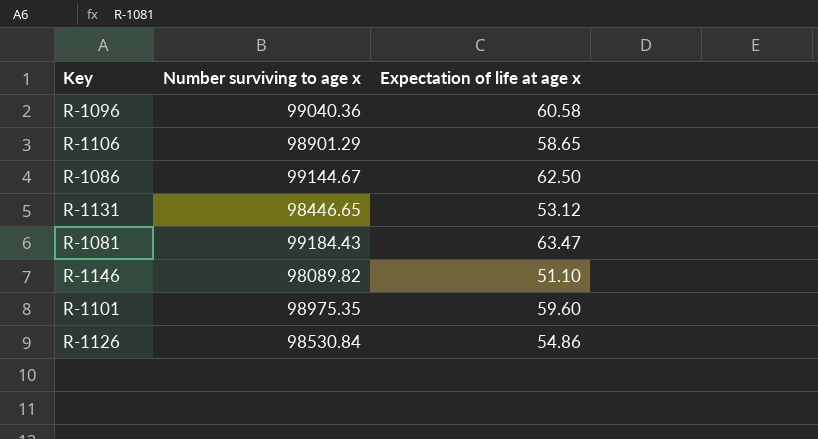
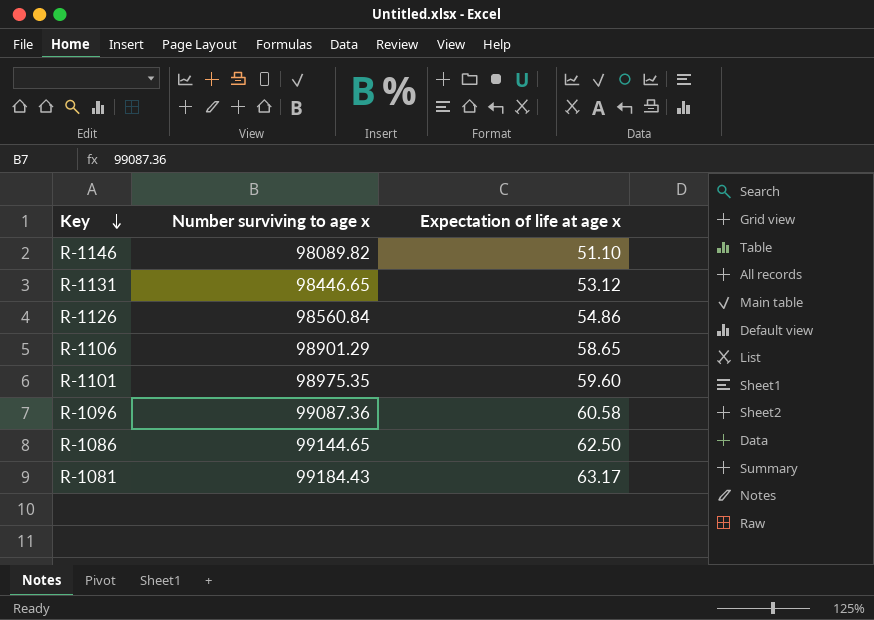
row order: none -> Key descending
R-1126 | Number surviving to age x: 98530.84 -> 98560.84
R-1096 | Number surviving to age x: 99040.36 -> 99087.36
R-1086 | Number surviving to age x: 99144.67 -> 99144.65
R-1081 | Expectation of life at age x: 63.47 -> 63.17

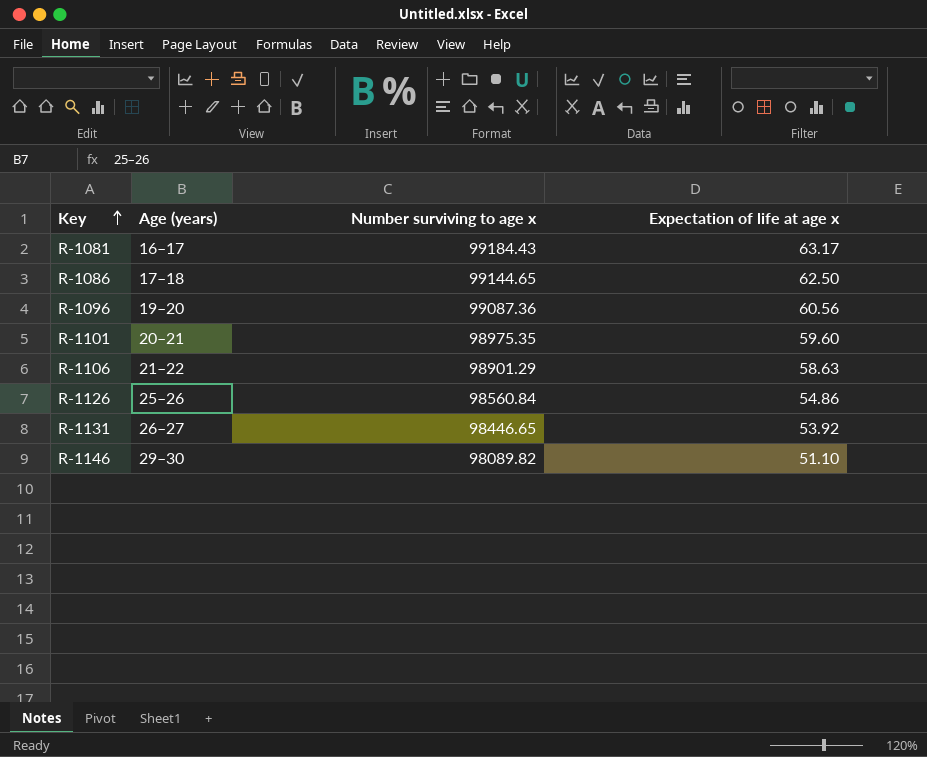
row order: Key descending -> Key ascending
column Age (years) | position: none -> 2
R-1096 | Expectation of life at age x: 60.58 -> 60.56
R-1106 | Expectation of life at age x: 58.65 -> 58.63
R-1131 | Expectation of life at age x: 53.12 -> 53.92

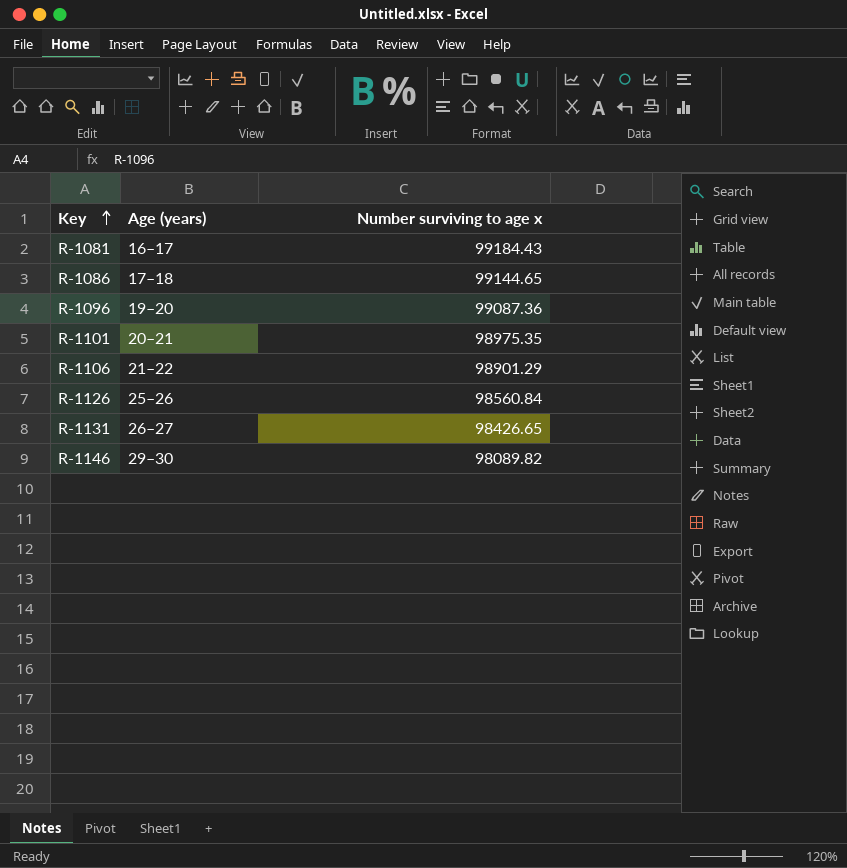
column Expectation of life at age x | position: 4 -> none
R-1131 | Number surviving to age x: 98446.65 -> 98426.65

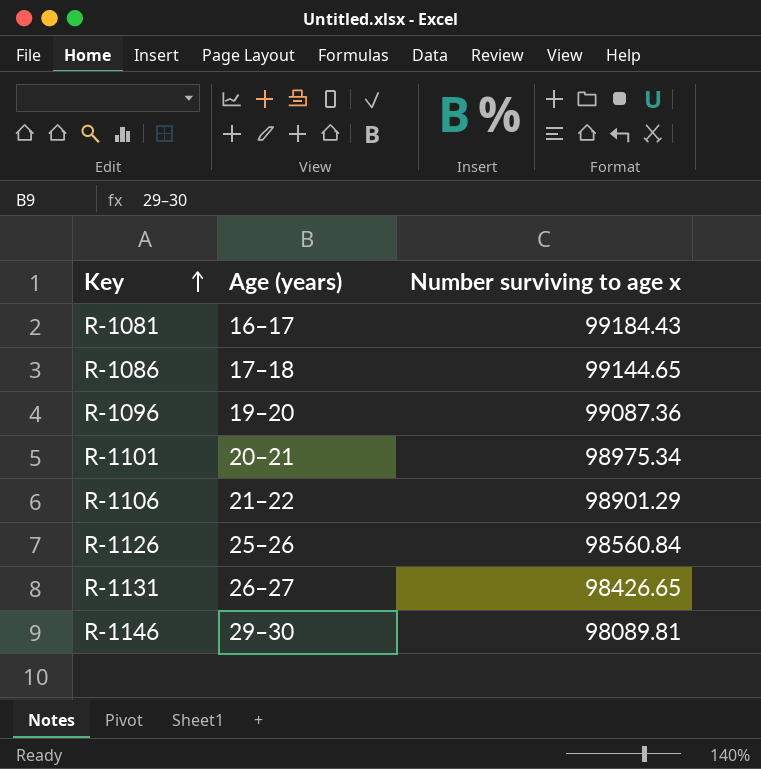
R-1101 | Number surviving to age x: 98975.35 -> 98975.34
R-1146 | Number surviving to age x: 98089.82 -> 98089.81

